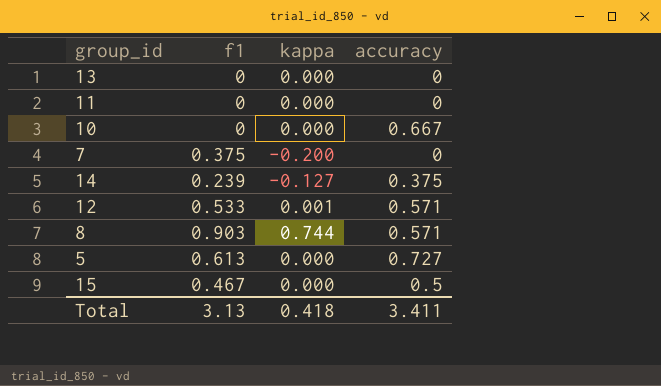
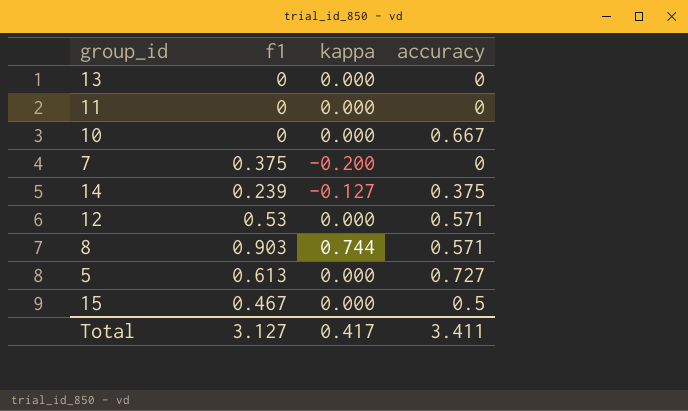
12 | f1: 0.533 -> 0.53
12 | kappa: 0.001 -> 0.000
Total | f1: 3.13 -> 3.127
Total | kappa: 0.418 -> 0.417

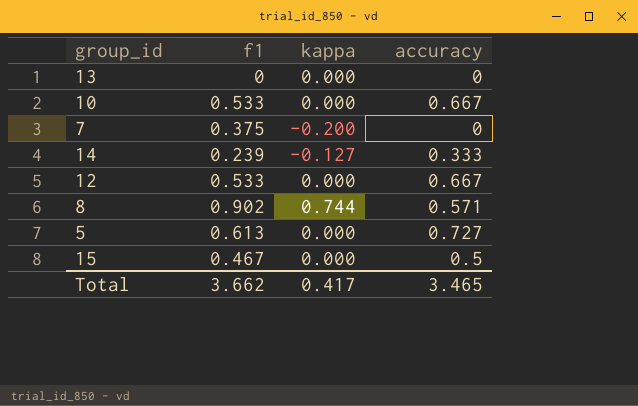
row 11: 0 | 0.000 | 0 -> none
10 | f1: 0 -> 0.533
14 | accuracy: 0.375 -> 0.333
12 | f1: 0.53 -> 0.533
12 | accuracy: 0.571 -> 0.667
8 | f1: 0.903 -> 0.902
Total | f1: 3.127 -> 3.662
Total | accuracy: 3.411 -> 3.465

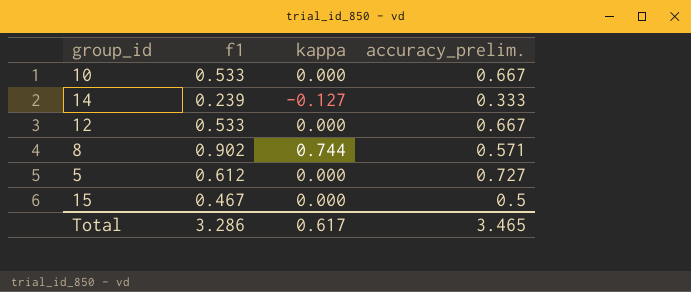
column name: accuracy -> accuracy_prelim.
row 13: 0 | 0.000 | 0 -> none
row 7: 0.375 | -0.200 | 0 -> none
5 | f1: 0.613 -> 0.612
Total | f1: 3.662 -> 3.286
Total | kappa: 0.417 -> 0.617

